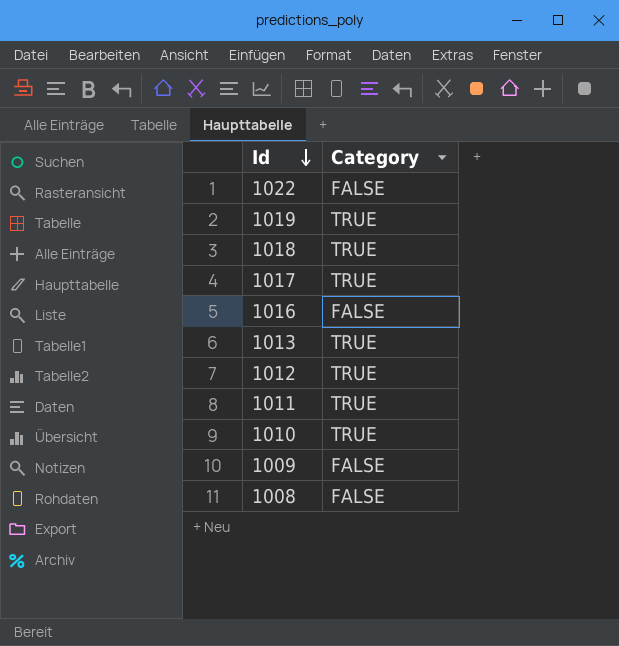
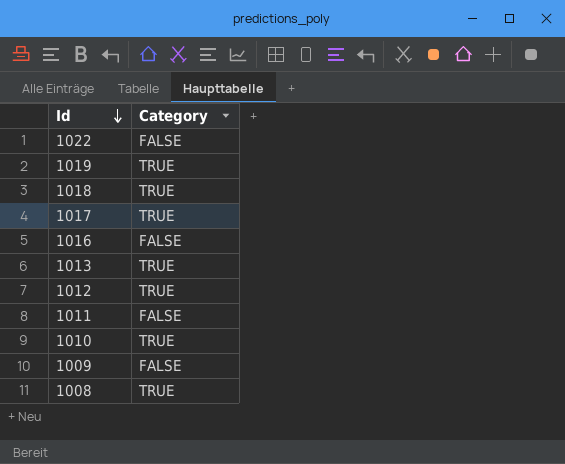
1011 | Category: TRUE -> FALSE
1008 | Category: FALSE -> TRUE

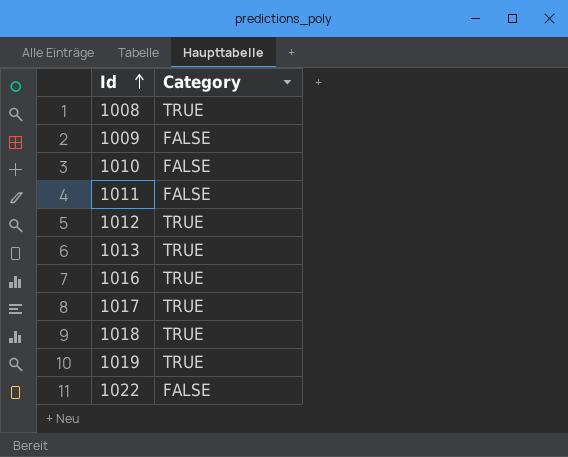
row order: Id descending -> Id ascending
1010 | Category: TRUE -> FALSE
1016 | Category: FALSE -> TRUE

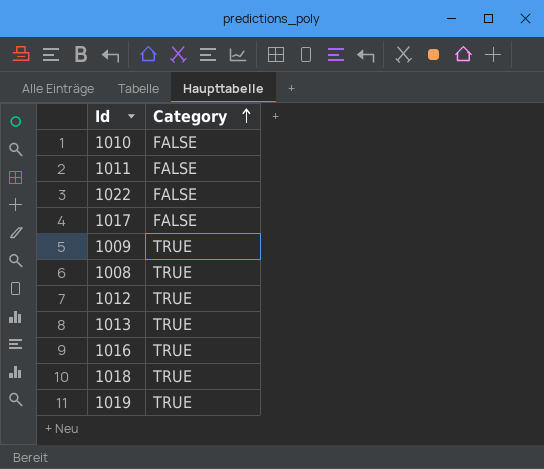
row order: Id ascending -> Category ascending
1017 | Category: TRUE -> FALSE
1009 | Category: FALSE -> TRUE

